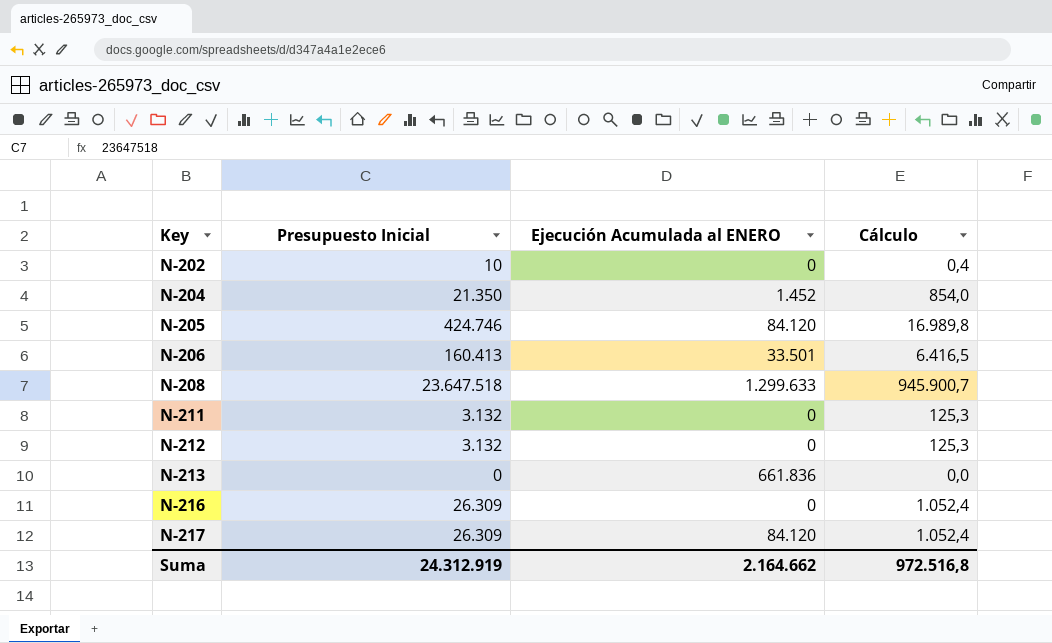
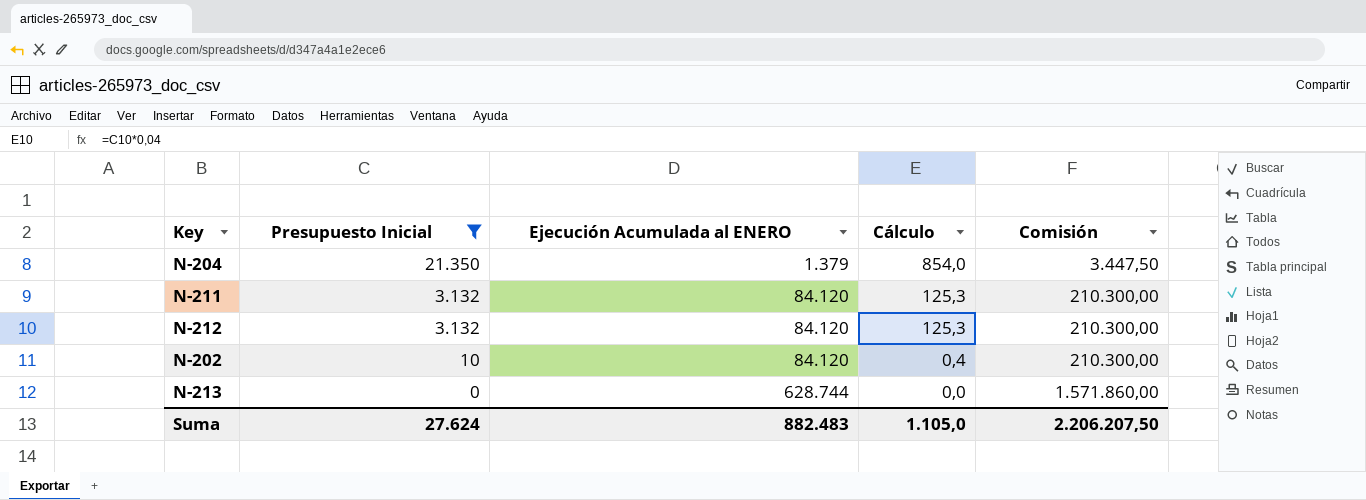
filter: none -> Presupuesto Inicial <= 21.350
row order: Key ascending -> Presupuesto Inicial descending
column Comisión | formula: none -> [Ejecución Acumulada al ENERO] * 2,5
N-204 | Ejecución Acumulada al ENERO: 1.452 -> 1.379
N-211 | Ejecución Acumulada al ENERO: 0 -> 84.120
N-212 | Ejecución Acumulada al ENERO: 0 -> 84.120
N-202 | Ejecución Acumulada al ENERO: 0 -> 84.120
N-213 | Ejecución Acumulada al ENERO: 661.836 -> 628.744
Suma | Presupuesto Inicial: 24.312.919 -> 27.624
Suma | Ejecución Acumulada al ENERO: 2.164.662 -> 882.483
Suma | Cálculo: 972.516,8 -> 1.105,0

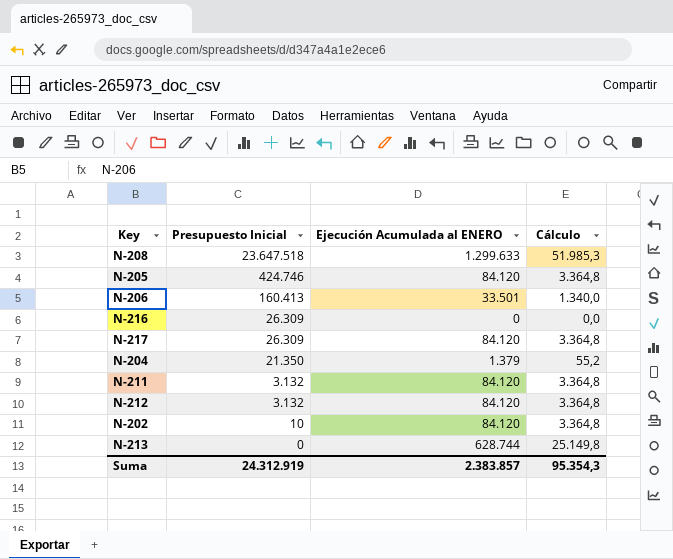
filter: Presupuesto Inicial <= 21.350 -> none
column Comisión | formula: [Ejecución Acumulada al ENERO] * 2,5 -> none
column Cálculo | formula: [Presupuesto Inicial] * 0,04 -> [Ejecución Acumulada al ENERO] * 0,04
Suma | Presupuesto Inicial: 27.624 -> 24.312.919
Suma | Ejecución Acumulada al ENERO: 882.483 -> 2.383.857
Suma | Cálculo: 1.105,0 -> 95.354,3

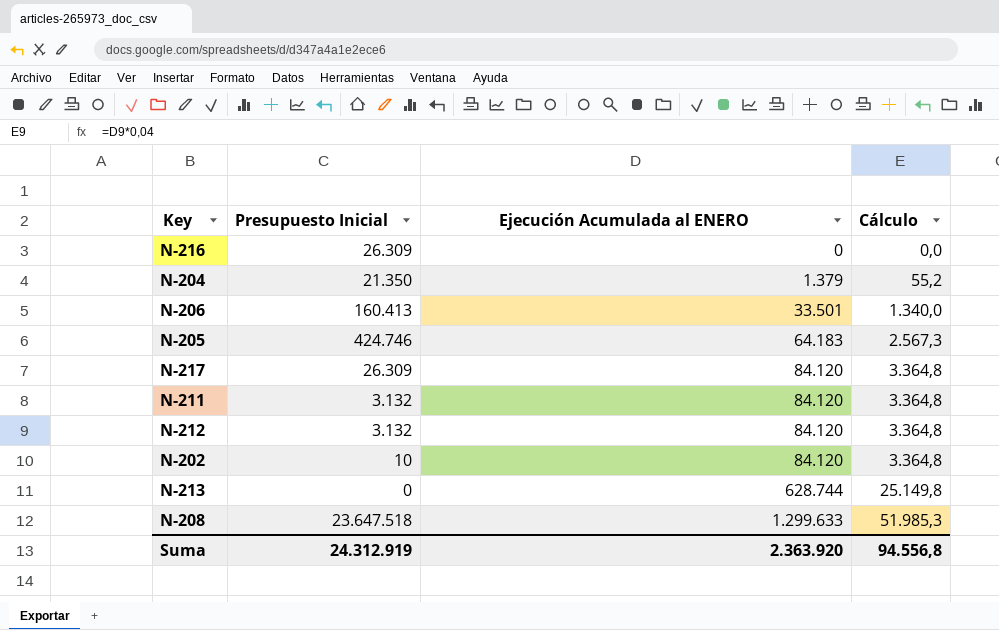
row order: Presupuesto Inicial descending -> Ejecución Acumulada al ENERO ascending
N-205 | Ejecución Acumulada al ENERO: 84.120 -> 64.183
N-205 | Cálculo: 3.364,8 -> 2.567,3
Suma | Ejecución Acumulada al ENERO: 2.383.857 -> 2.363.920
Suma | Cálculo: 95.354,3 -> 94.556,8

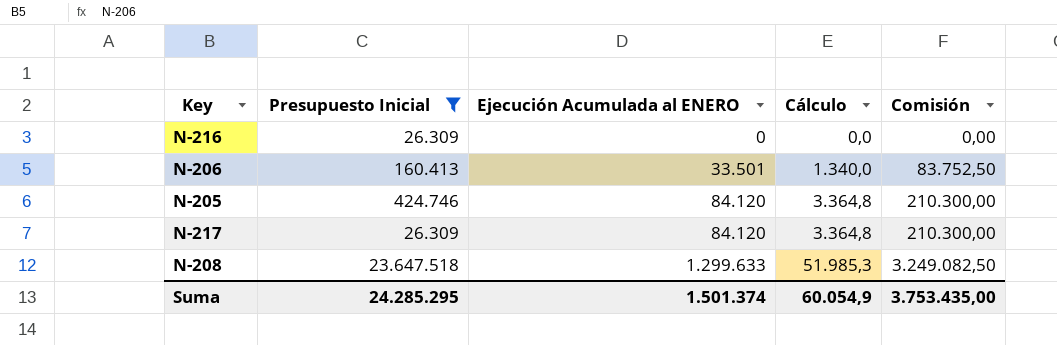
filter: none -> Presupuesto Inicial >= 26.309
column Comisión | formula: none -> [Ejecución Acumulada al ENERO] * 2,5
N-205 | Ejecución Acumulada al ENERO: 64.183 -> 84.120
N-205 | Cálculo: 2.567,3 -> 3.364,8
Suma | Presupuesto Inicial: 24.312.919 -> 24.285.295
Suma | Ejecución Acumulada al ENERO: 2.363.920 -> 1.501.374
Suma | Cálculo: 94.556,8 -> 60.054,9

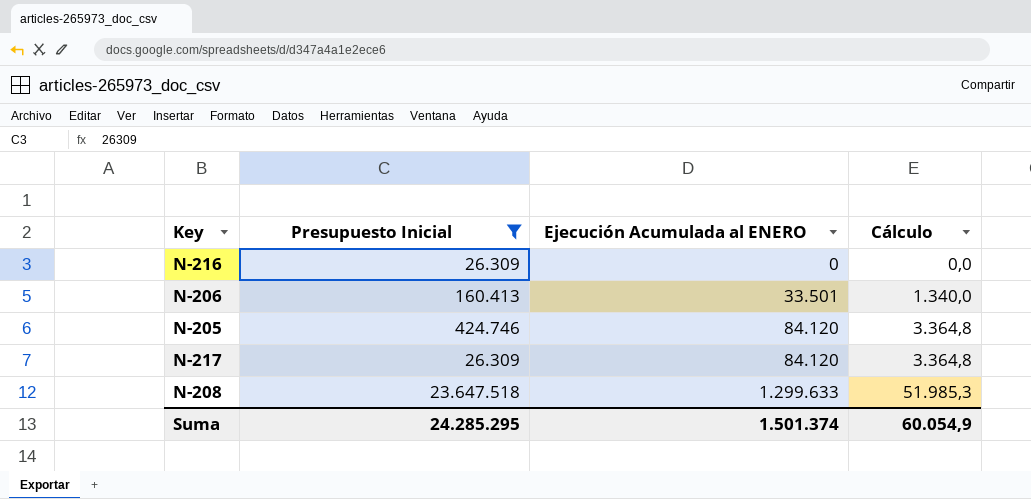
column Comisión | formula: [Ejecución Acumulada al ENERO] * 2,5 -> none

